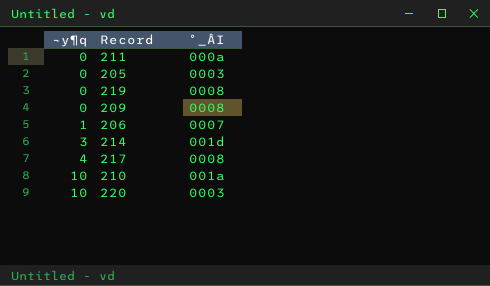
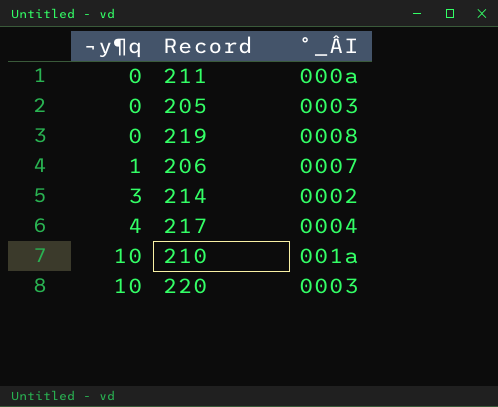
row 209: 0 | 0008 -> none
214 | °_ÂI: 001d -> 0002
217 | °_ÂI: 0008 -> 0004

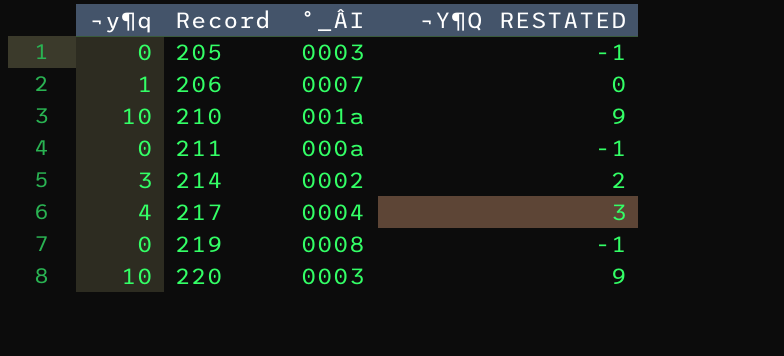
row order: ¬y¶q ascending -> Record ascending
column ¬Y¶Q RESTATED | formula: none -> [¬y¶q] - 1

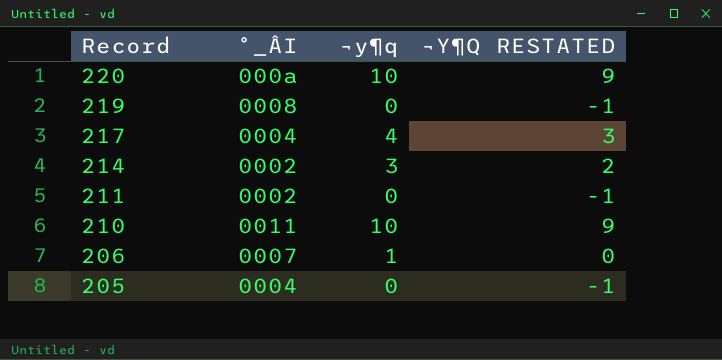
row order: Record ascending -> Record descending
column ¬y¶q | position: 1 -> 3
220 | °_ÂI: 0003 -> 000a
211 | °_ÂI: 000a -> 0002
210 | °_ÂI: 001a -> 0011
205 | °_ÂI: 0003 -> 0004

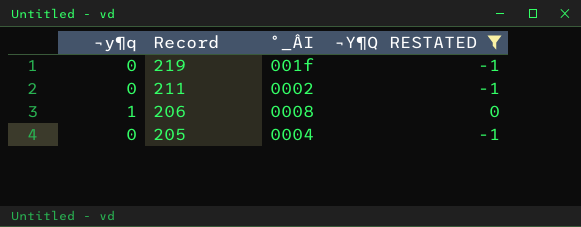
filter: none -> ¬Y¶Q RESTATED <= 0
column ¬y¶q | position: 3 -> 1
219 | °_ÂI: 0008 -> 001f
206 | °_ÂI: 0007 -> 0008

